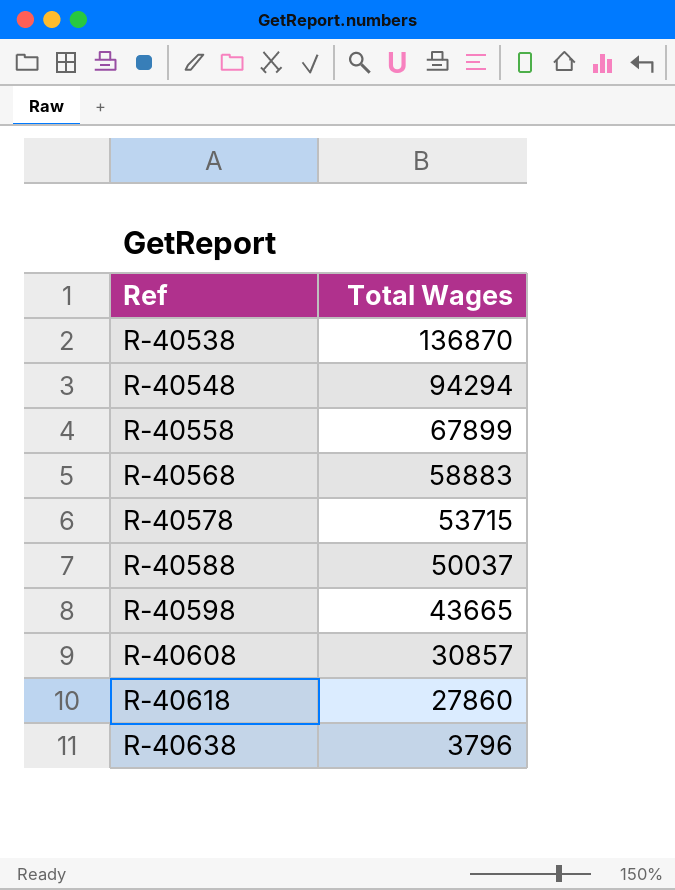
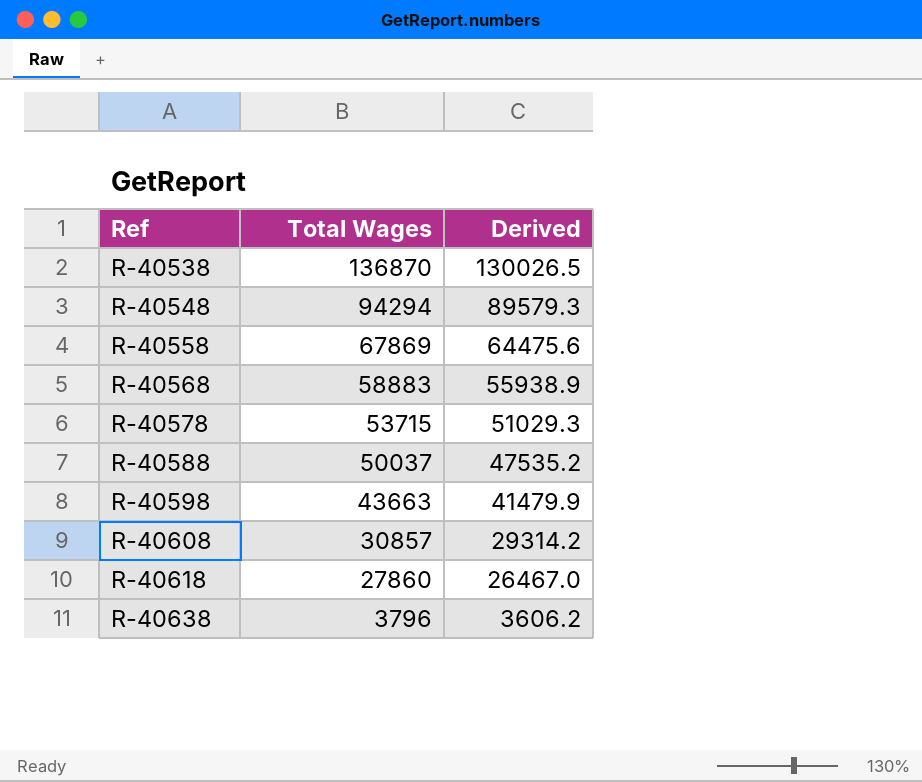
column Derived | formula: none -> [Total Wages] * 0.95
R-40558 | Total Wages: 67899 -> 67869
R-40598 | Total Wages: 43665 -> 43663

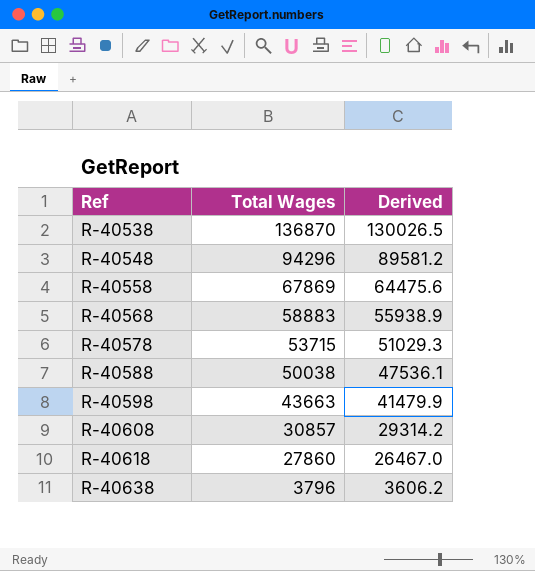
R-40548 | Total Wages: 94294 -> 94296
R-40548 | Derived: 89579.3 -> 89581.2
R-40588 | Total Wages: 50037 -> 50038
R-40588 | Derived: 47535.2 -> 47536.1

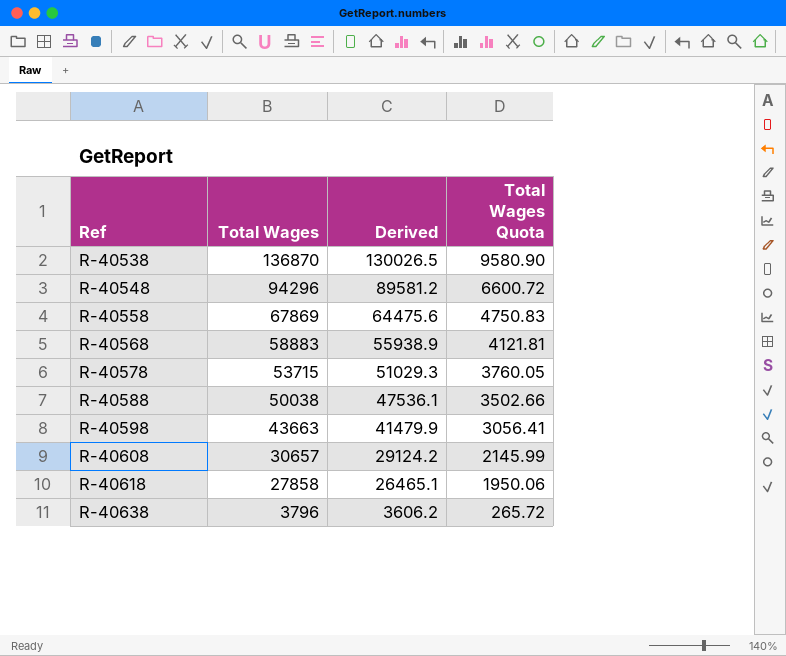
column Total Wages Quota | formula: none -> [Total Wages] * 0.07
R-40608 | Total Wages: 30857 -> 30657
R-40608 | Derived: 29314.2 -> 29124.2
R-40618 | Total Wages: 27860 -> 27858
R-40618 | Derived: 26467.0 -> 26465.1

